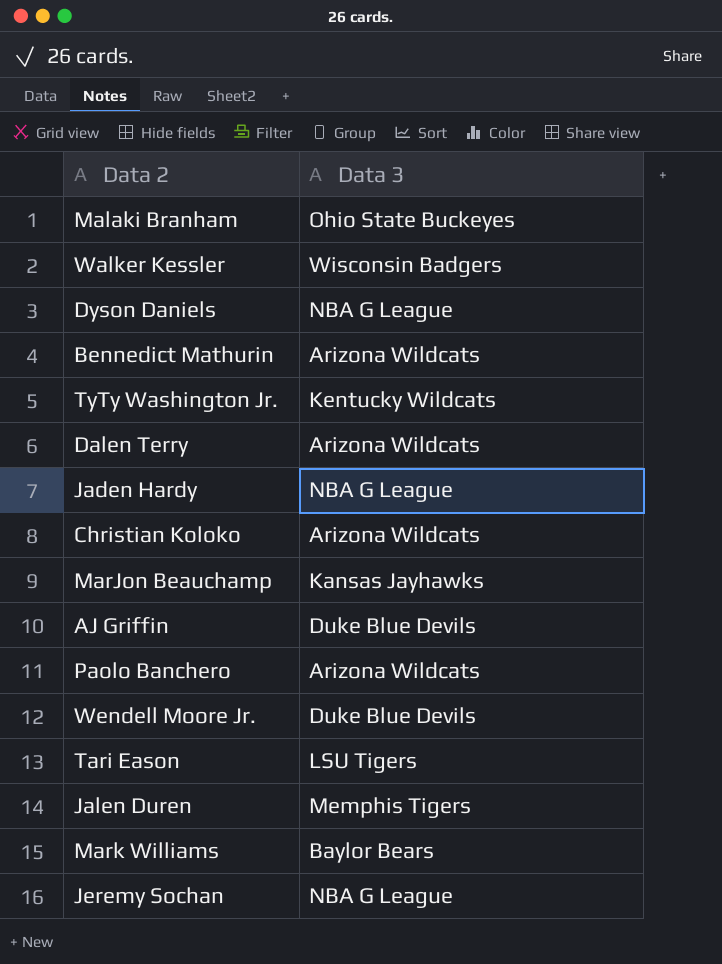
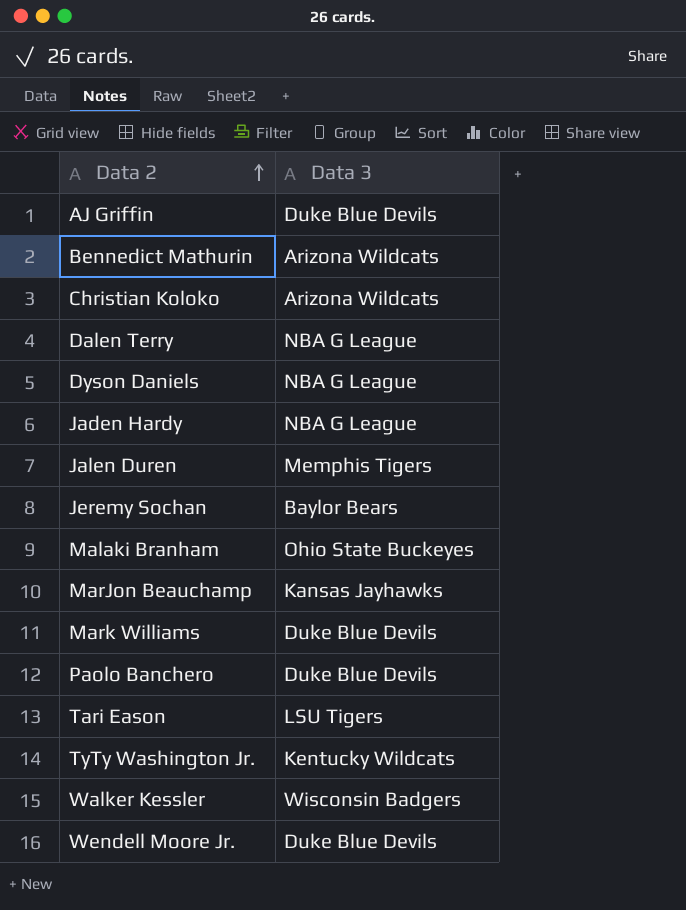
row order: none -> Data 2 ascending
Dalen Terry | Data 3: Arizona Wildcats -> NBA G League
Jeremy Sochan | Data 3: NBA G League -> Baylor Bears
Mark Williams | Data 3: Baylor Bears -> Duke Blue Devils
Paolo Banchero | Data 3: Arizona Wildcats -> Duke Blue Devils

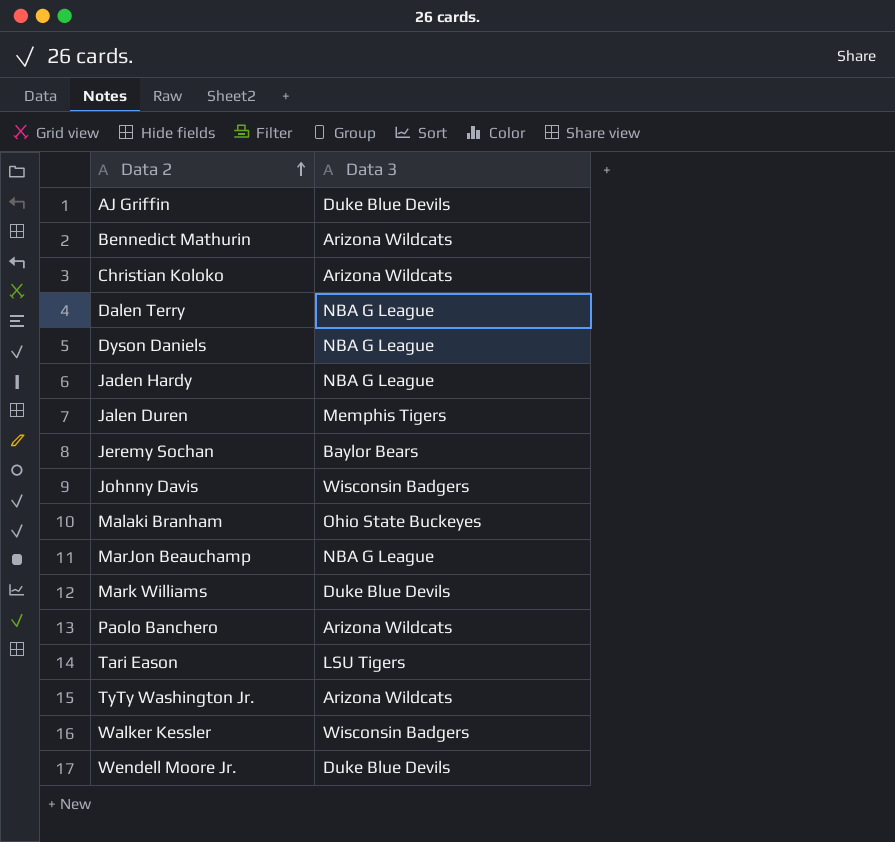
row Johnny Davis: none -> Wisconsin Badgers
MarJon Beauchamp | Data 3: Kansas Jayhawks -> NBA G League
Paolo Banchero | Data 3: Duke Blue Devils -> Arizona Wildcats
TyTy Washington Jr. | Data 3: Kentucky Wildcats -> Arizona Wildcats

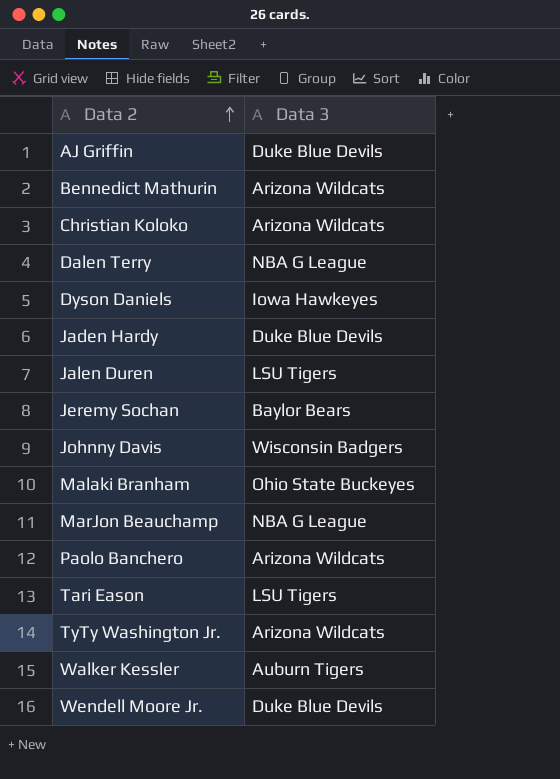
row Mark Williams: Duke Blue Devils -> none
Dyson Daniels | Data 3: NBA G League -> Iowa Hawkeyes
Jaden Hardy | Data 3: NBA G League -> Duke Blue Devils
Jalen Duren | Data 3: Memphis Tigers -> LSU Tigers
Walker Kessler | Data 3: Wisconsin Badgers -> Auburn Tigers

